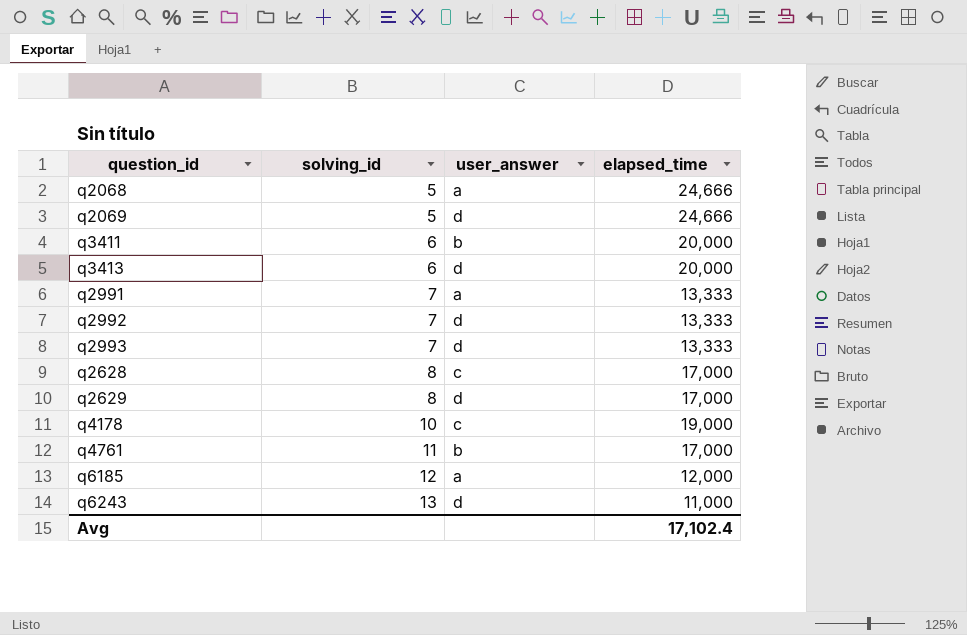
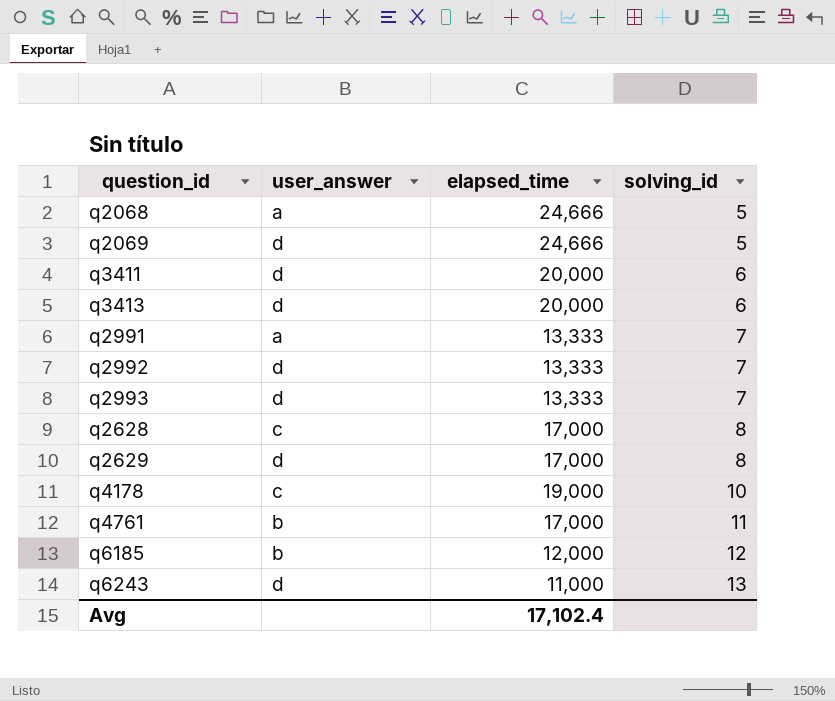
column solving_id | position: 2 -> 4
q3411 | user_answer: b -> d
q6185 | user_answer: a -> b

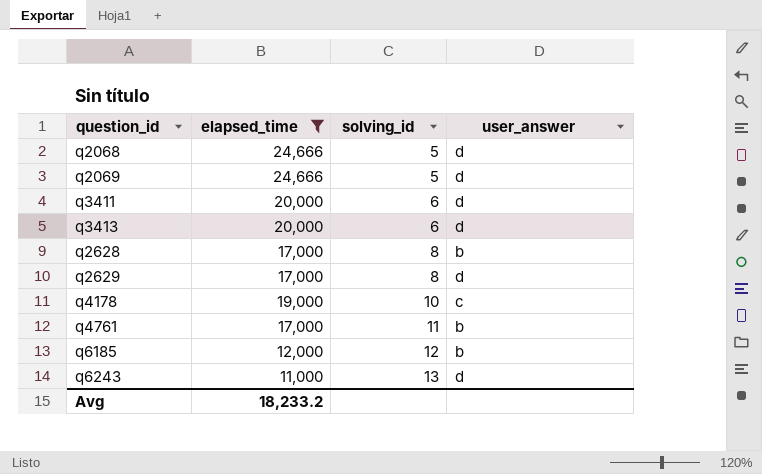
filter: none -> elapsed_time != 13,333
column user_answer | position: 2 -> 4
q2068 | user_answer: a -> d
q2628 | user_answer: c -> b
Avg | elapsed_time: 17,102.4 -> 18,233.2

